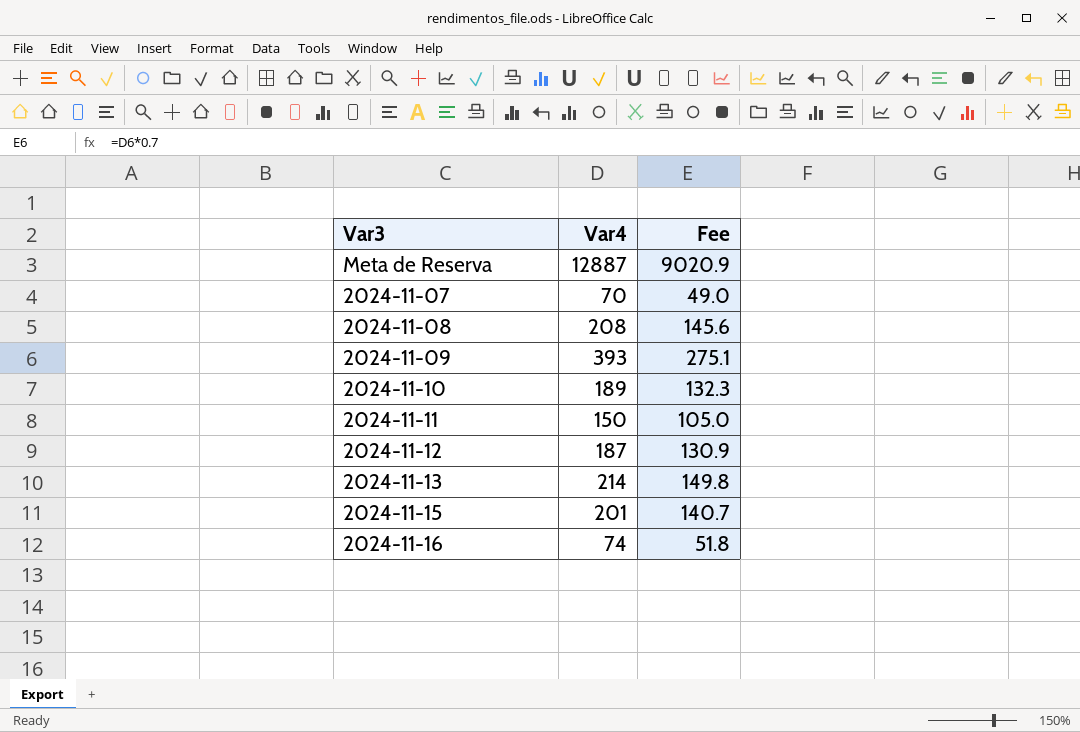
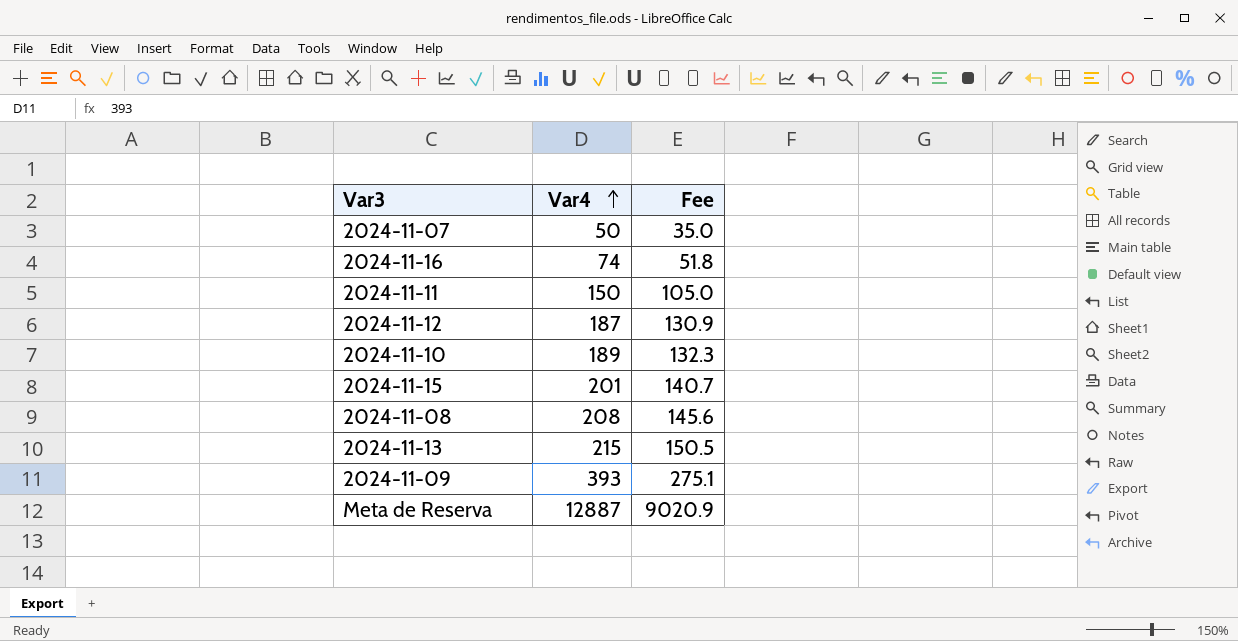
row order: none -> Var4 ascending
2024-11-07 | Var4: 70 -> 50
2024-11-07 | Fee: 49.0 -> 35.0
2024-11-13 | Var4: 214 -> 215
2024-11-13 | Fee: 149.8 -> 150.5

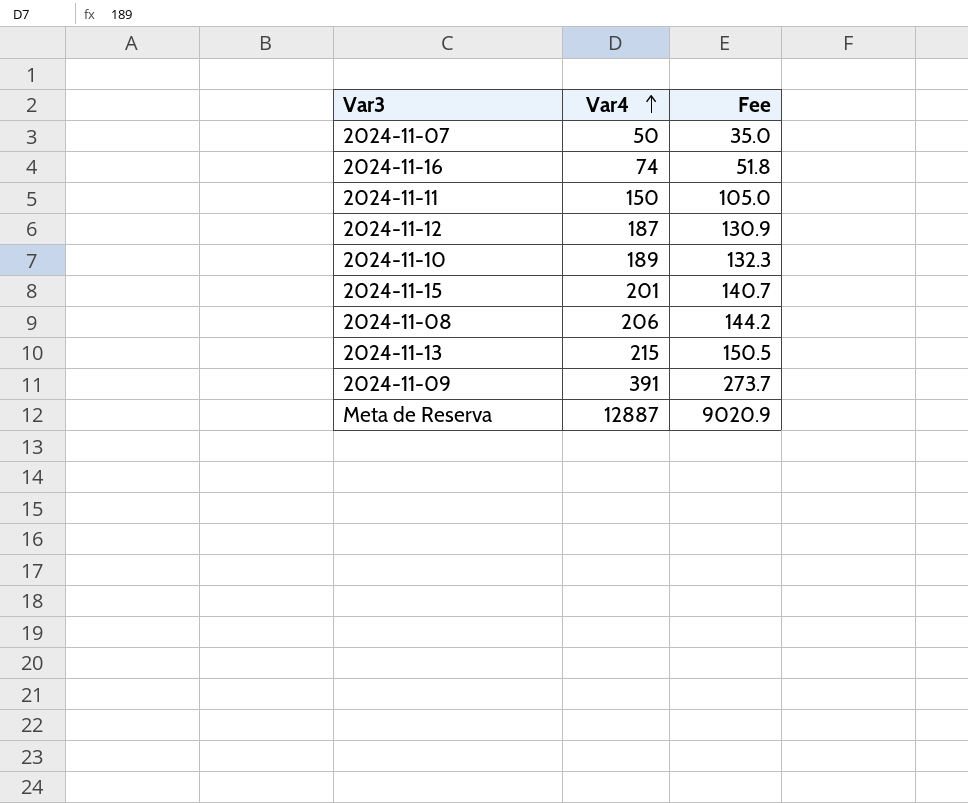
2024-11-08 | Var4: 208 -> 206
2024-11-08 | Fee: 145.6 -> 144.2
2024-11-09 | Var4: 393 -> 391
2024-11-09 | Fee: 275.1 -> 273.7

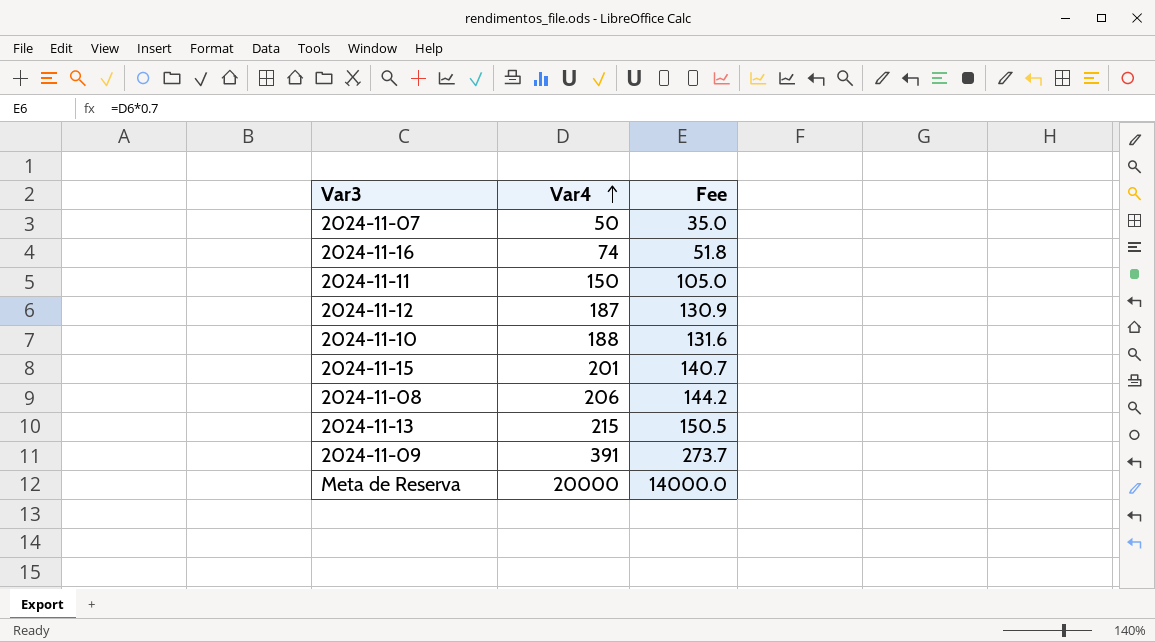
2024-11-10 | Var4: 189 -> 188
2024-11-10 | Fee: 132.3 -> 131.6
Meta de Reserva | Var4: 12887 -> 20000
Meta de Reserva | Fee: 9020.9 -> 14000.0

